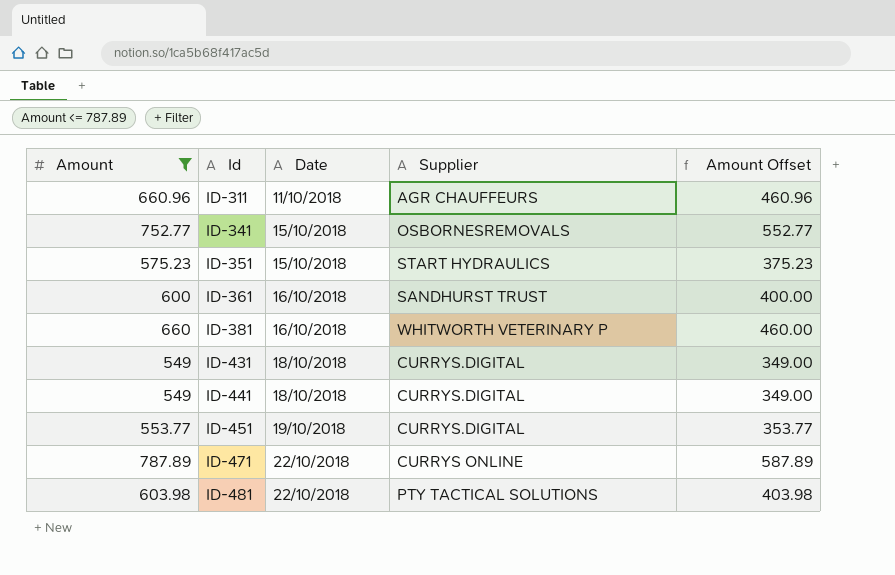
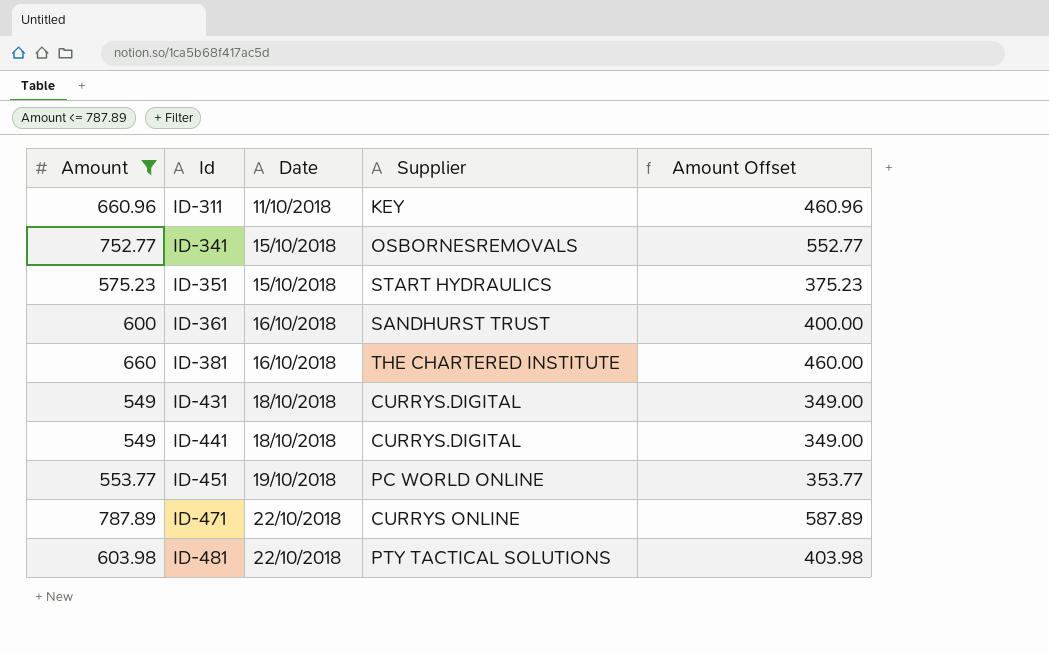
ID-311 | Supplier: AGR CHAUFFEURS -> KEY
ID-381 | Supplier: WHITWORTH VETERINARY P -> THE CHARTERED INSTITUTE
ID-451 | Supplier: CURRYS.DIGITAL -> PC WORLD ONLINE

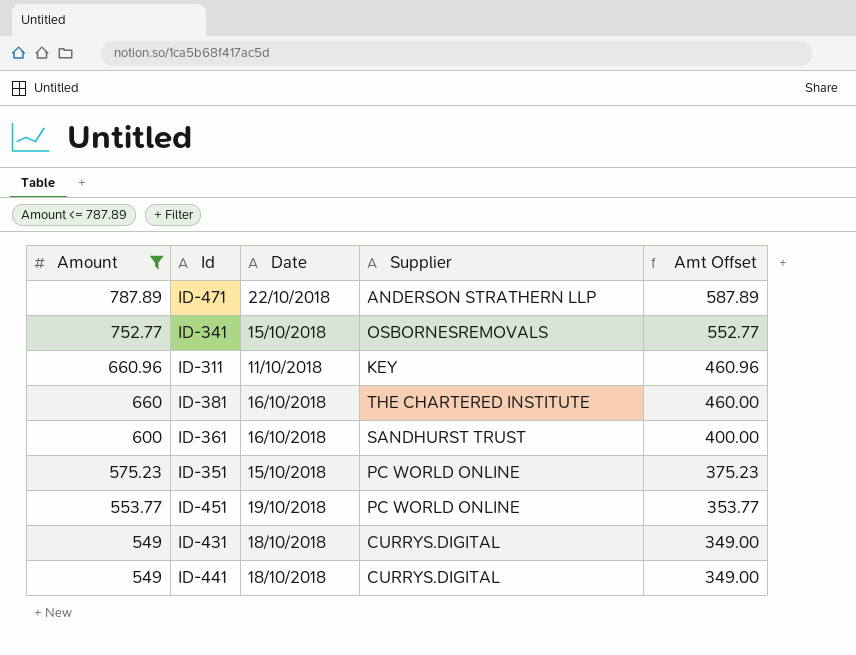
row order: Id ascending -> Amount descending
column name: Amount Offset -> Amt Offset
row ID-481: 603.98 | 22/10/2018 | PTY TACTICAL SOLUTIONS | 403.98 -> none
ID-471 | Supplier: CURRYS ONLINE -> ANDERSON STRATHERN LLP
ID-351 | Supplier: START HYDRAULICS -> PC WORLD ONLINE

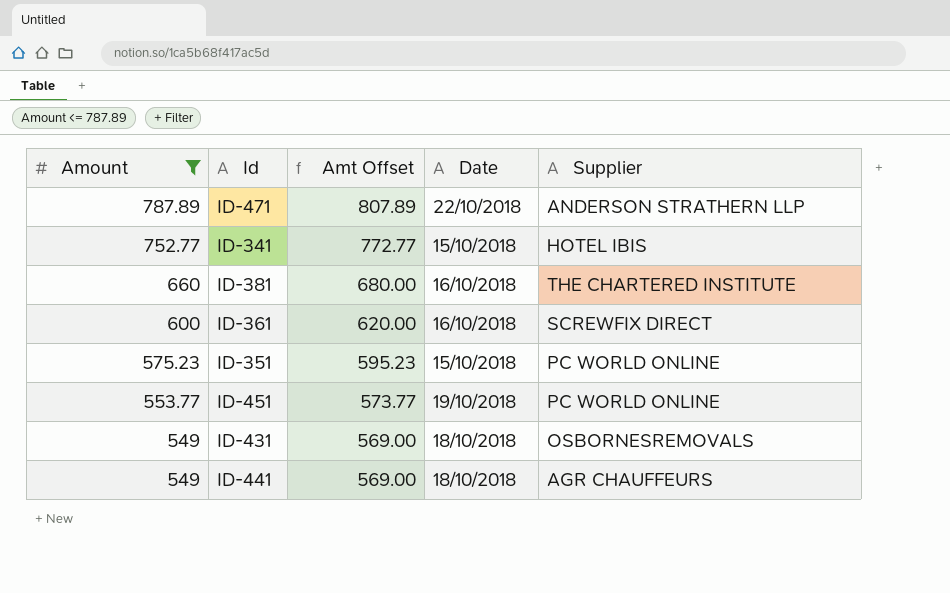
column Amt Offset | formula: [Amount] - 200 -> [Amount] + 20
column Amt Offset | position: 5 -> 3
row ID-311: 660.96 | 11/10/2018 | KEY | 460.96 -> none
ID-341 | Supplier: OSBORNESREMOVALS -> HOTEL IBIS
ID-361 | Supplier: SANDHURST TRUST -> SCREWFIX DIRECT
ID-431 | Supplier: CURRYS.DIGITAL -> OSBORNESREMOVALS
ID-441 | Supplier: CURRYS.DIGITAL -> AGR CHAUFFEURS

